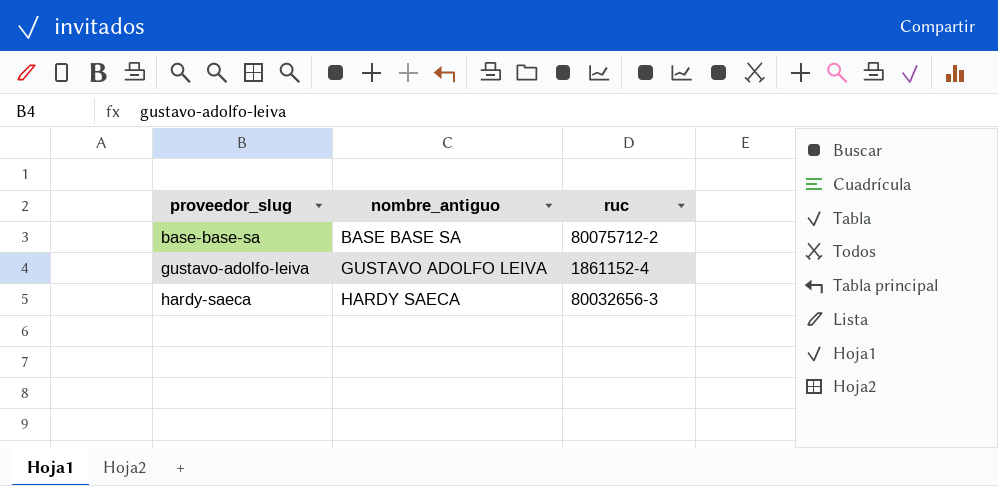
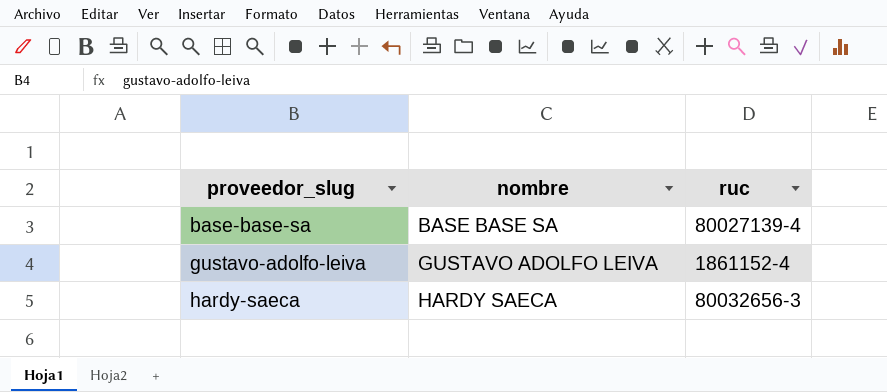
column name: nombre_antiguo -> nombre
base-base-sa | ruc: 80075712-2 -> 80027139-4

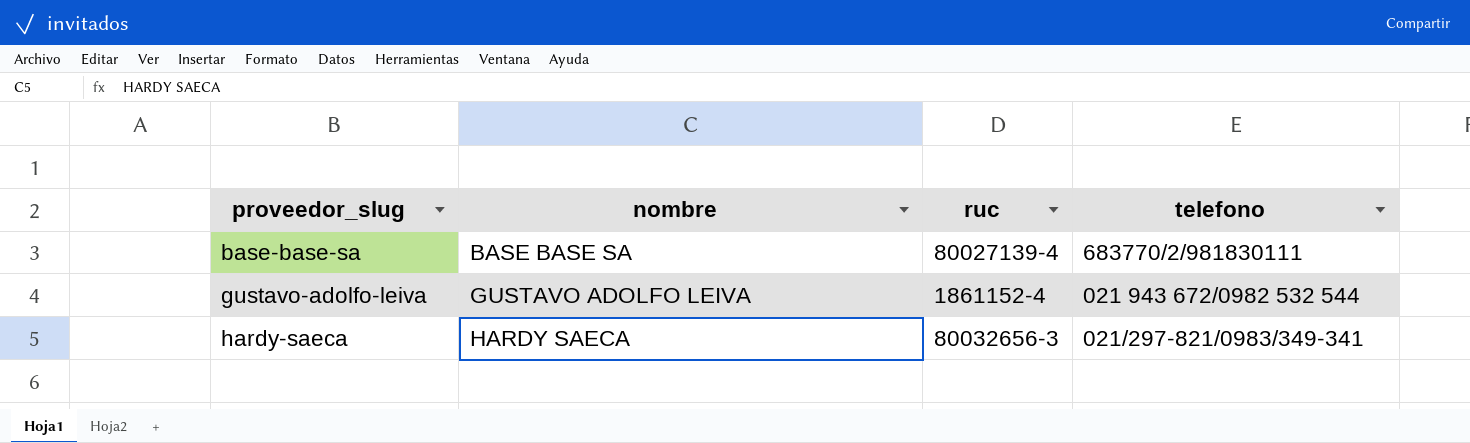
column telefono | position: none -> 4

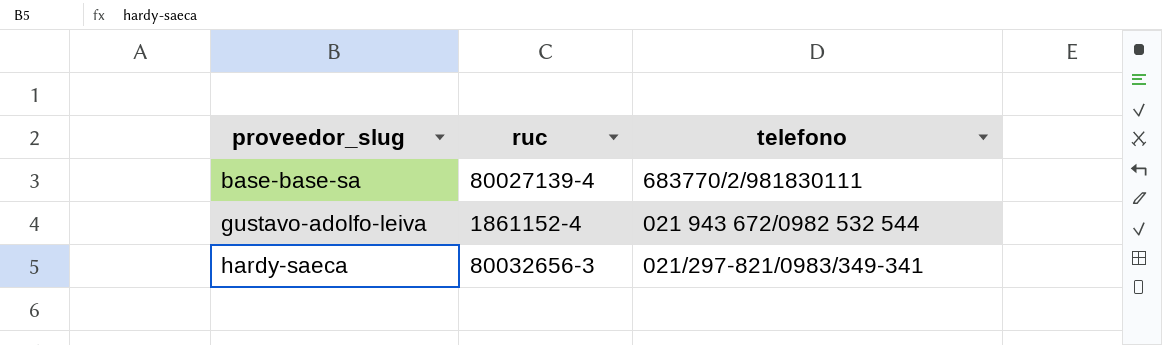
column nombre | position: 2 -> none

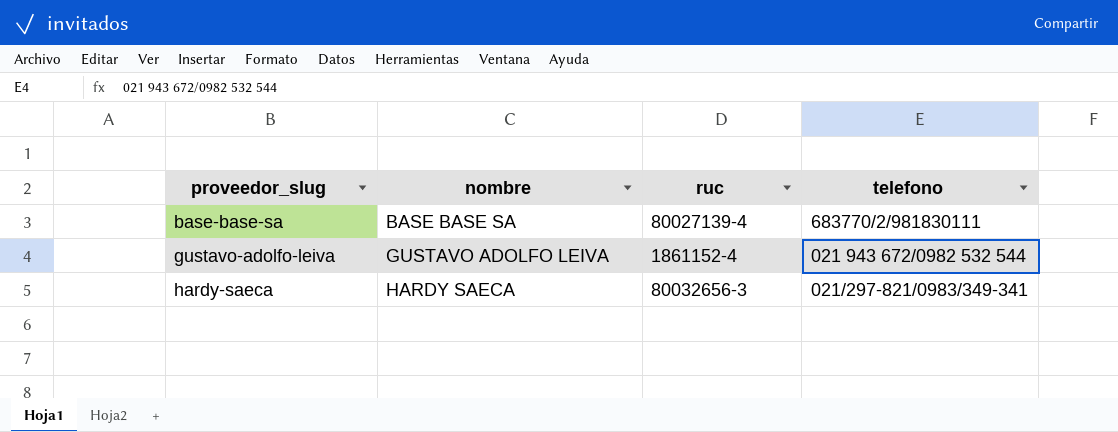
column nombre | position: none -> 2

